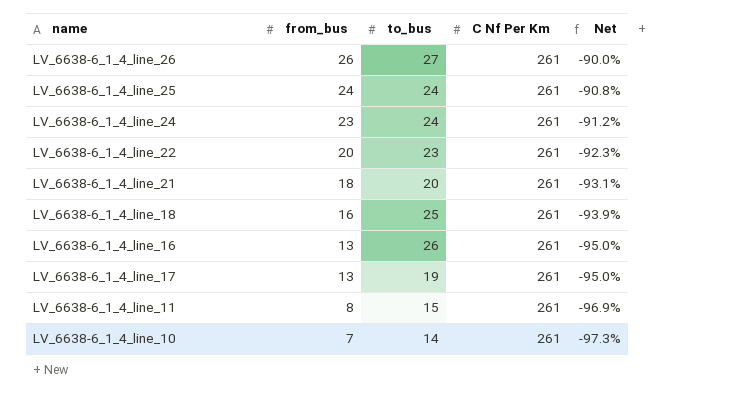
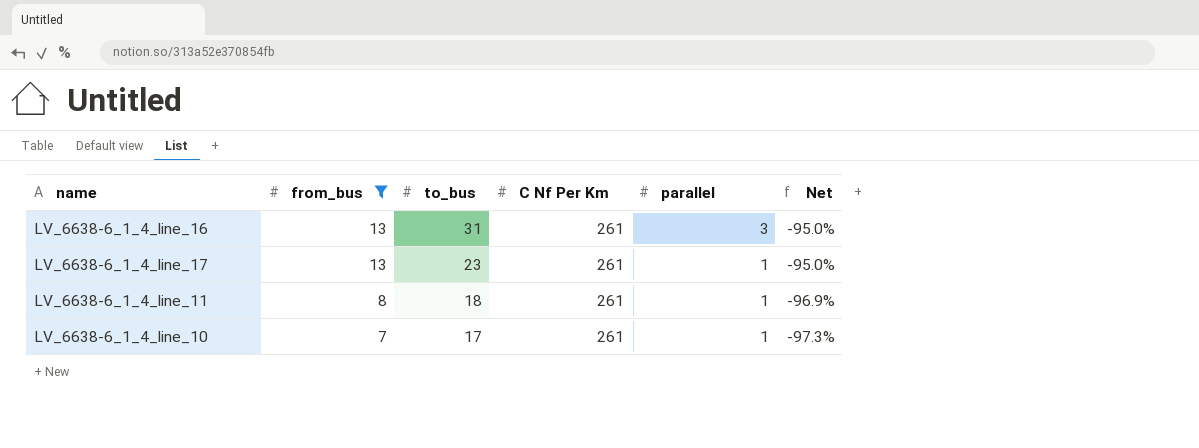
filter: none -> from_bus <= 13
column parallel | position: none -> 5
LV_6638-6_1_4_line_16 | to_bus: 26 -> 31
LV_6638-6_1_4_line_17 | to_bus: 19 -> 23
LV_6638-6_1_4_line_11 | to_bus: 15 -> 18
LV_6638-6_1_4_line_10 | to_bus: 14 -> 17

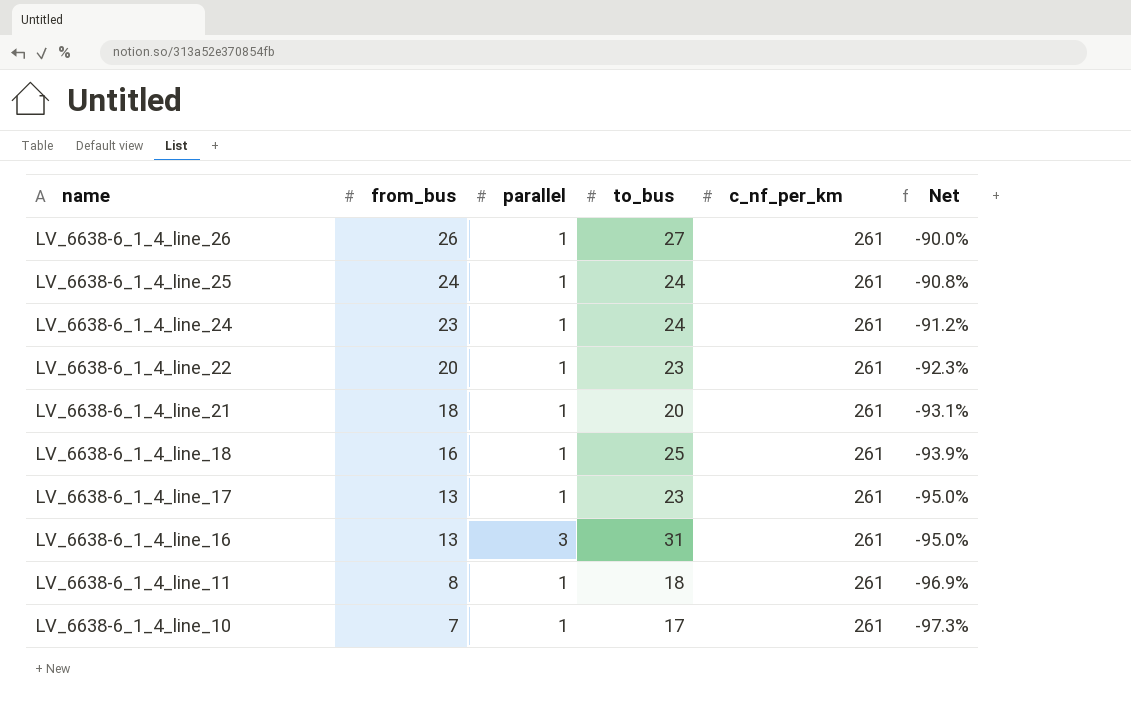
filter: from_bus <= 13 -> none
row order: from_bus descending -> name descending
column parallel | position: 5 -> 3
column name: C Nf Per Km -> c_nf_per_km

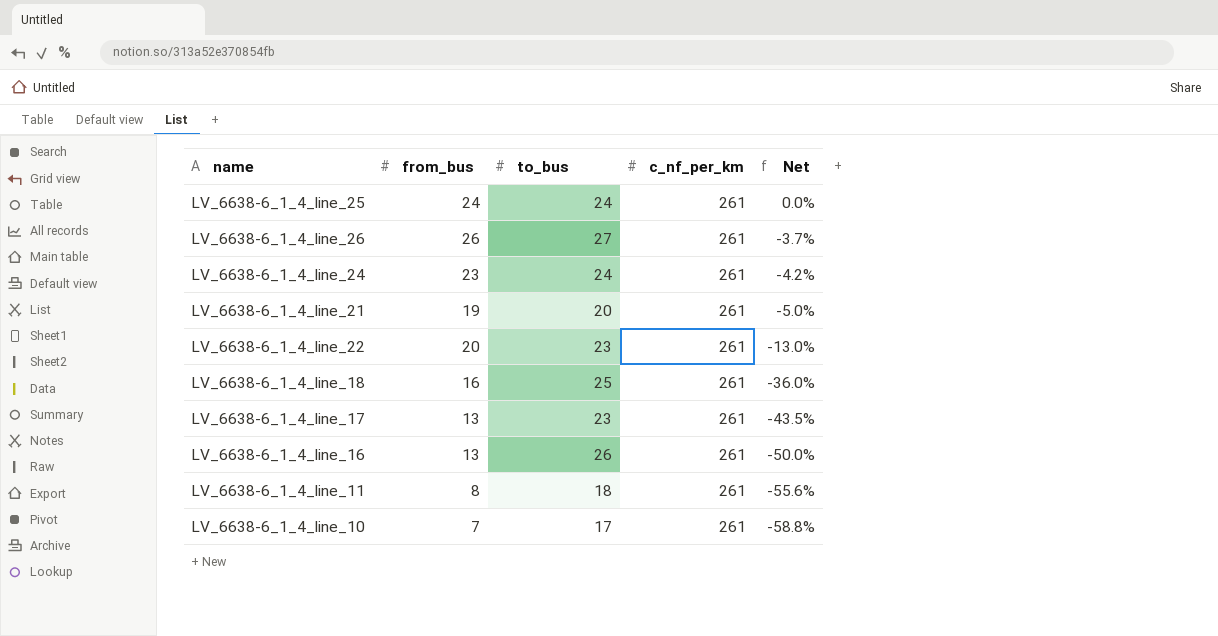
row order: name descending -> Net descending
column parallel | position: 3 -> none
column Net | formula: ([from_bus] - [c_nf_per_km]) / [c_nf_per_km] -> ([from_bus] - [to_bus]) / [to_bus]
LV_6638-6_1_4_line_21 | from_bus: 18 -> 19
LV_6638-6_1_4_line_16 | to_bus: 31 -> 26

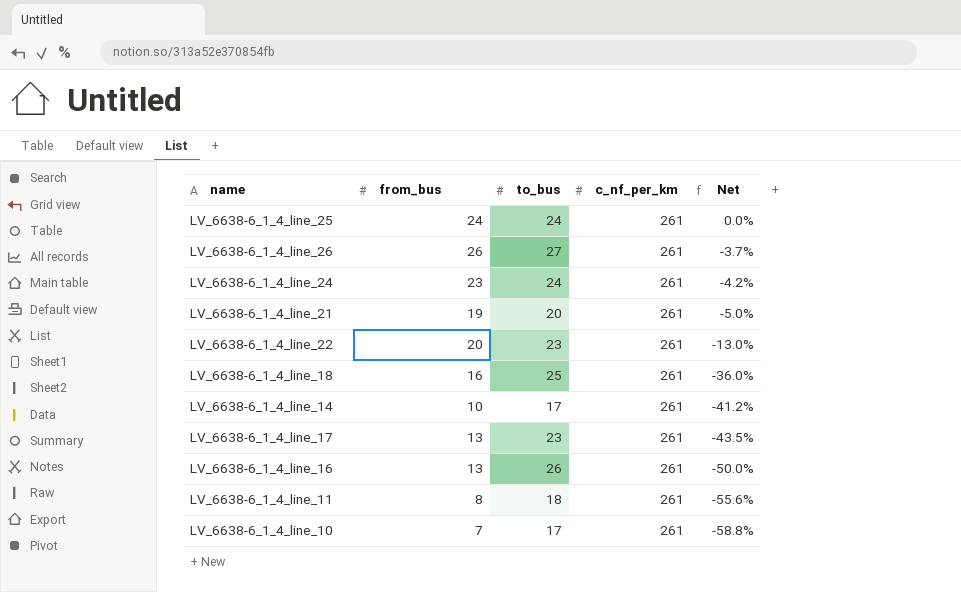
row LV_6638-6_1_4_line_14: none -> 10 | 17 | 261 | -41.2%

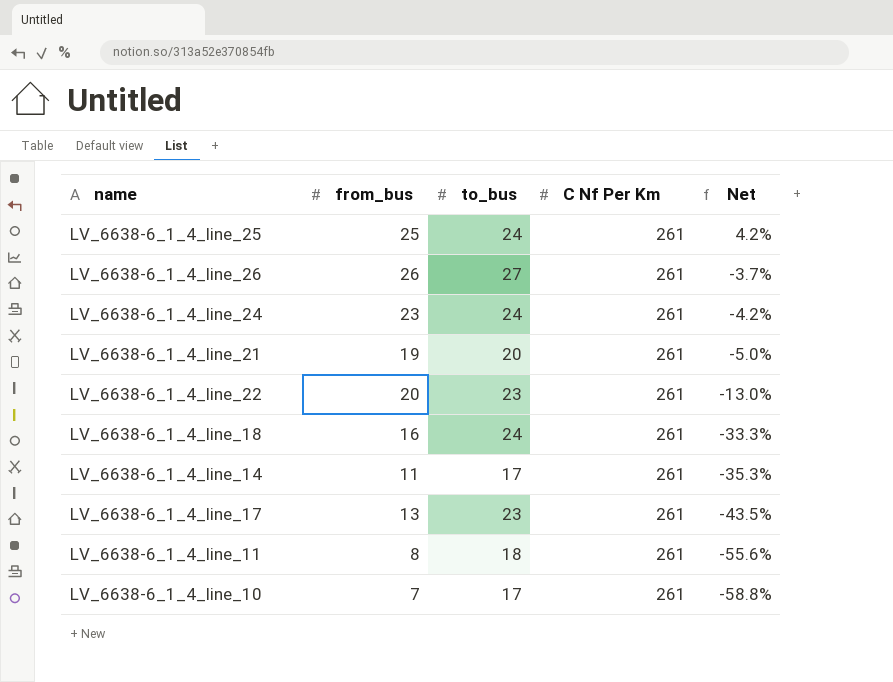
column name: c_nf_per_km -> C Nf Per Km
row LV_6638-6_1_4_line_16: 13 | 26 | 261 | -50.0% -> none
LV_6638-6_1_4_line_25 | from_bus: 24 -> 25
LV_6638-6_1_4_line_25 | Net: 0.0% -> 4.2%
LV_6638-6_1_4_line_18 | to_bus: 25 -> 24
LV_6638-6_1_4_line_18 | Net: -36.0% -> -33.3%
LV_6638-6_1_4_line_14 | from_bus: 10 -> 11
LV_6638-6_1_4_line_14 | Net: -41.2% -> -35.3%

